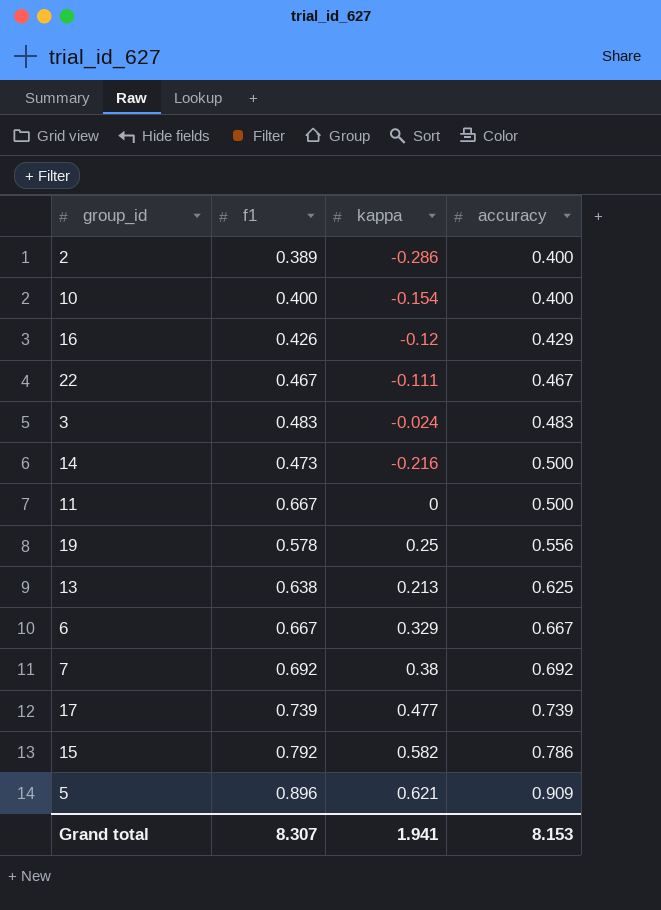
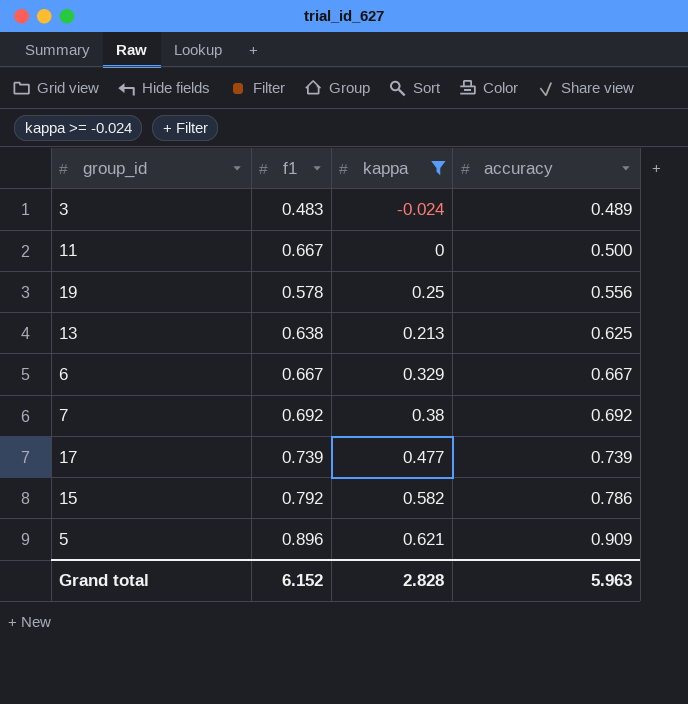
filter: none -> kappa >= -0.024
3 | accuracy: 0.483 -> 0.489
Grand total | f1: 8.307 -> 6.152
Grand total | kappa: 1.941 -> 2.828
Grand total | accuracy: 8.153 -> 5.963

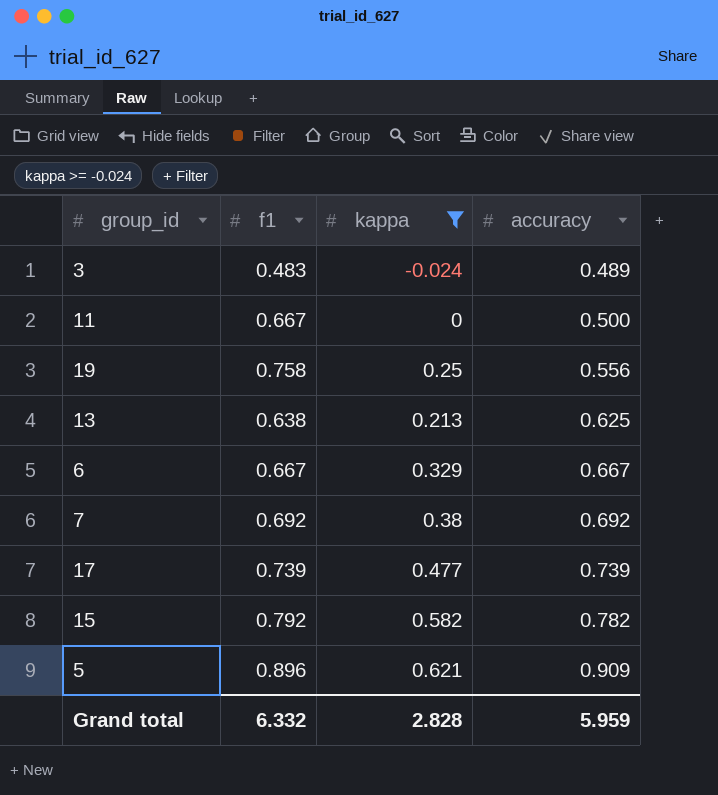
19 | f1: 0.578 -> 0.758
15 | accuracy: 0.786 -> 0.782
Grand total | f1: 6.152 -> 6.332
Grand total | accuracy: 5.963 -> 5.959

